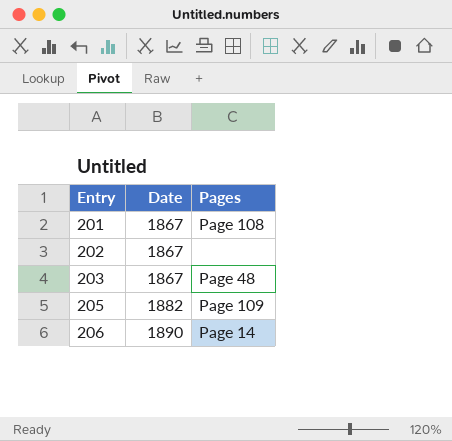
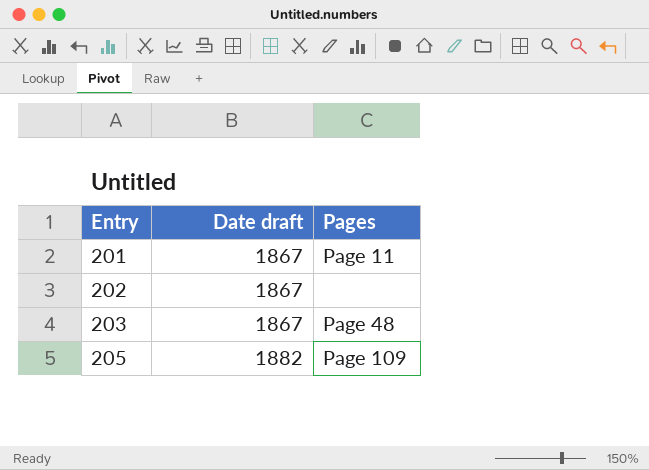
column name: Date -> Date draft
row 206: 1890 | Page 14 -> none
201 | Pages: Page 108 -> Page 11

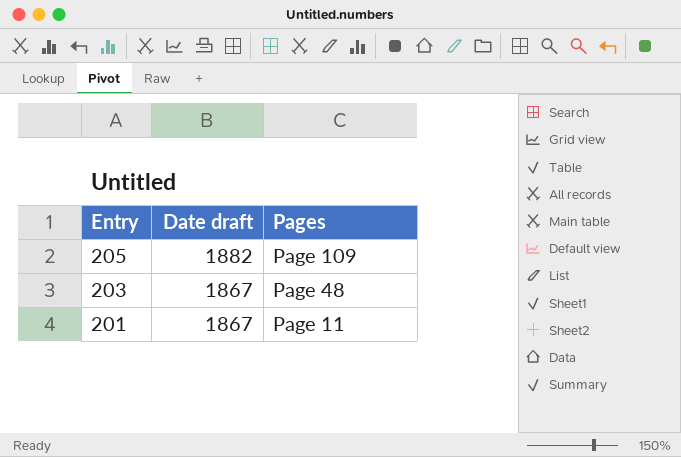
row order: Entry ascending -> Entry descending
row 202: 1867 | none -> none

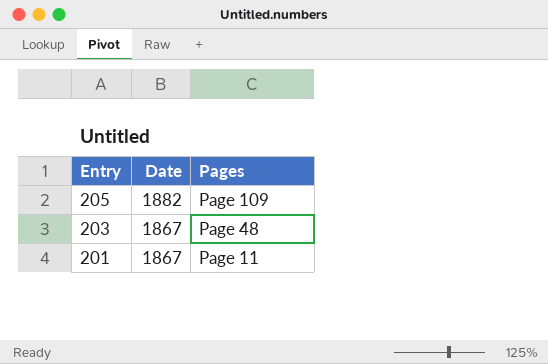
column name: Date draft -> Date

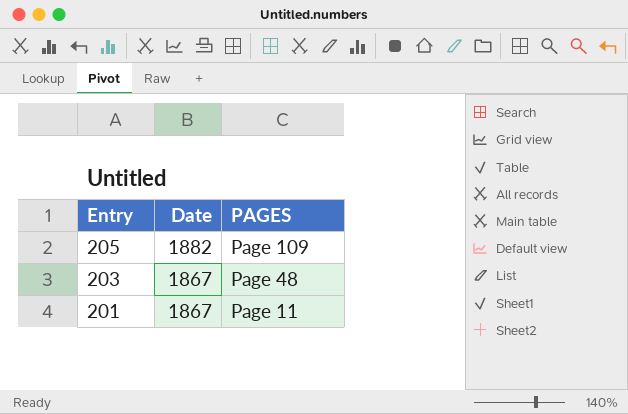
column name: Pages -> PAGES

